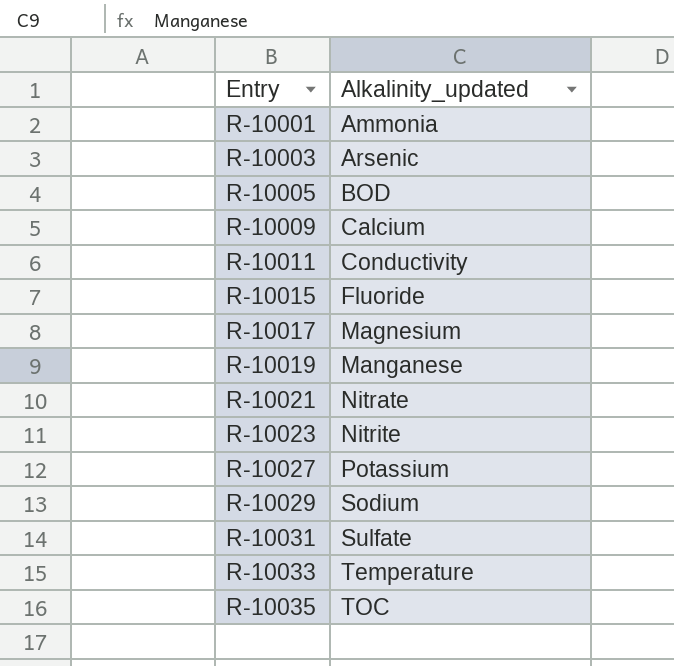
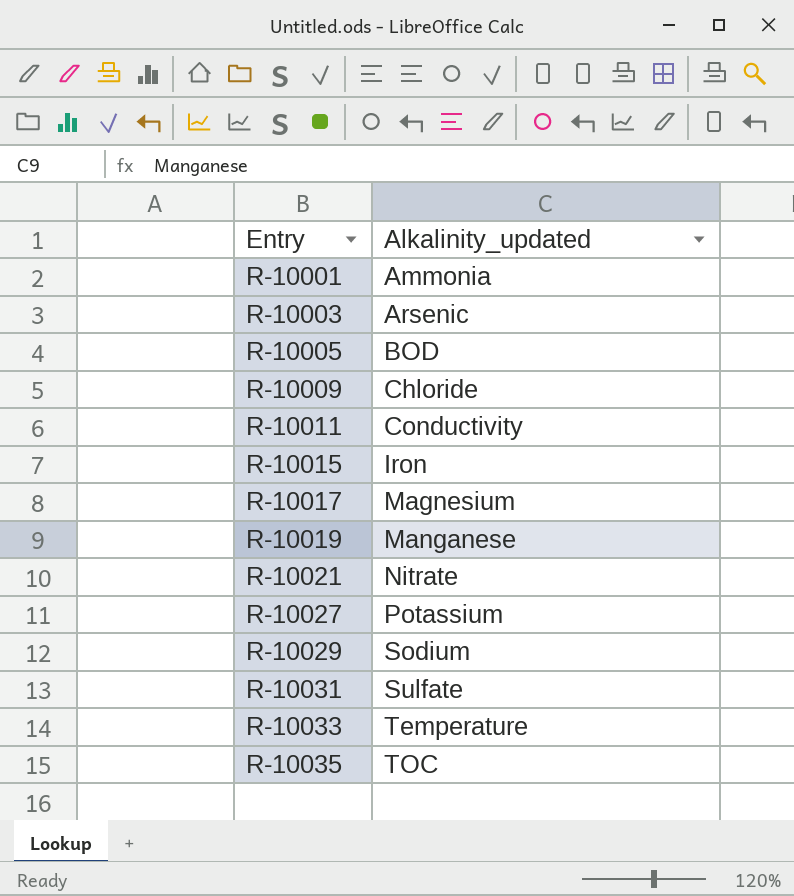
row R-10023: Nitrite -> none
R-10009 | Alkalinity_updated: Calcium -> Chloride
R-10015 | Alkalinity_updated: Fluoride -> Iron

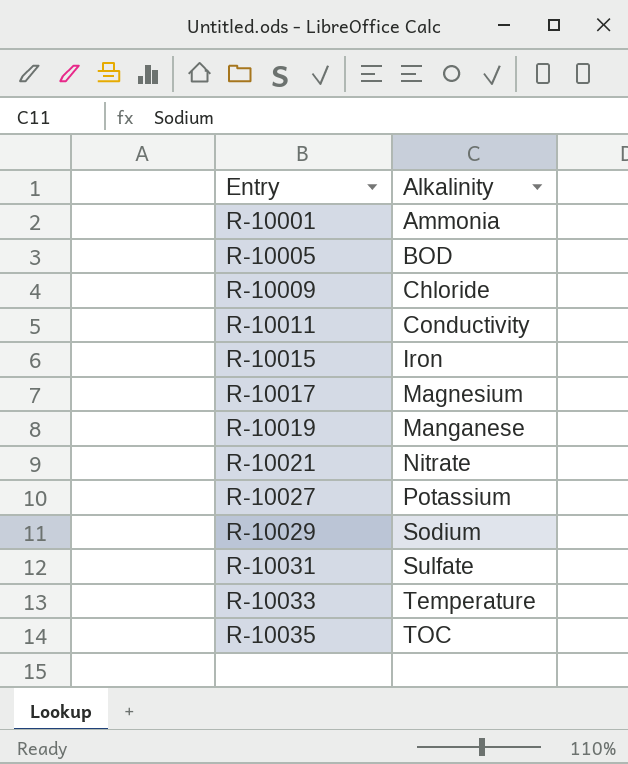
column name: Alkalinity_updated -> Alkalinity
row R-10003: Arsenic -> none

